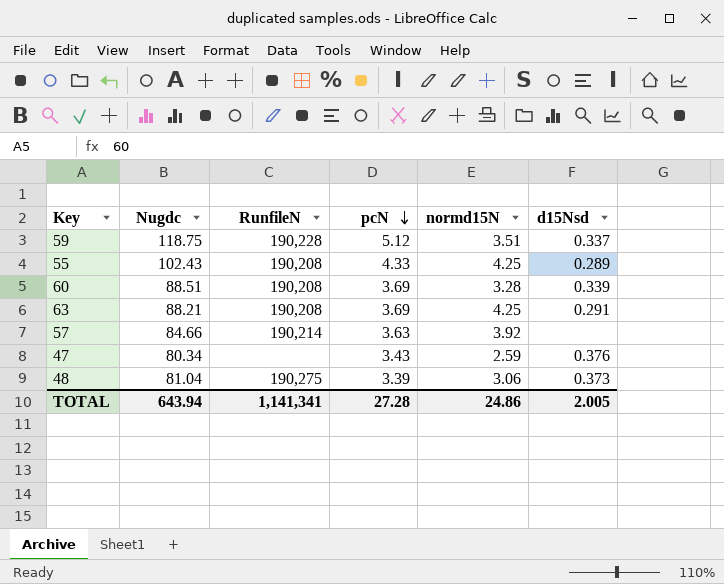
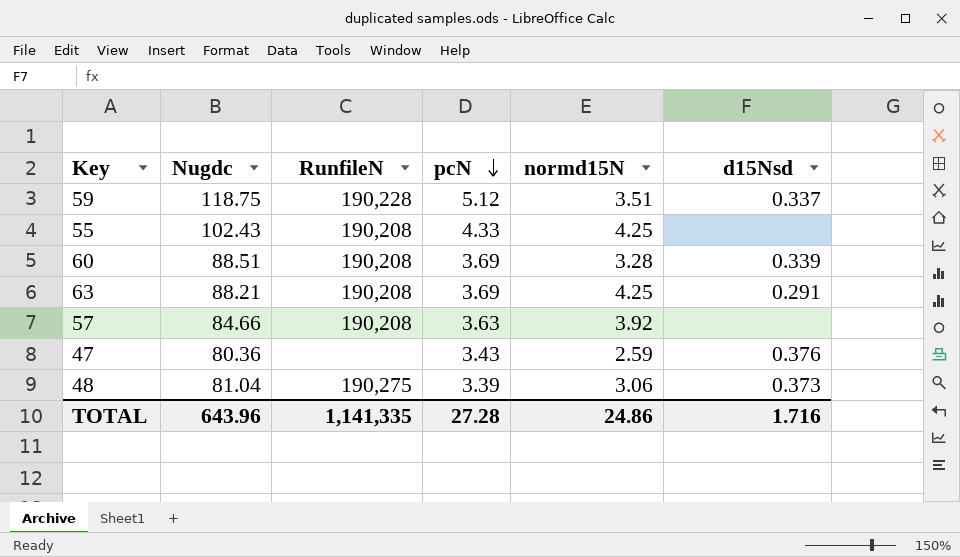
55 | d15Nsd: 0.289 -> none
57 | RunfileN: 190,214 -> 190,208
47 | Nugdc: 80.34 -> 80.36
TOTAL | Nugdc: 643.94 -> 643.96
TOTAL | RunfileN: 1,141,341 -> 1,141,335
TOTAL | d15Nsd: 2.005 -> 1.716

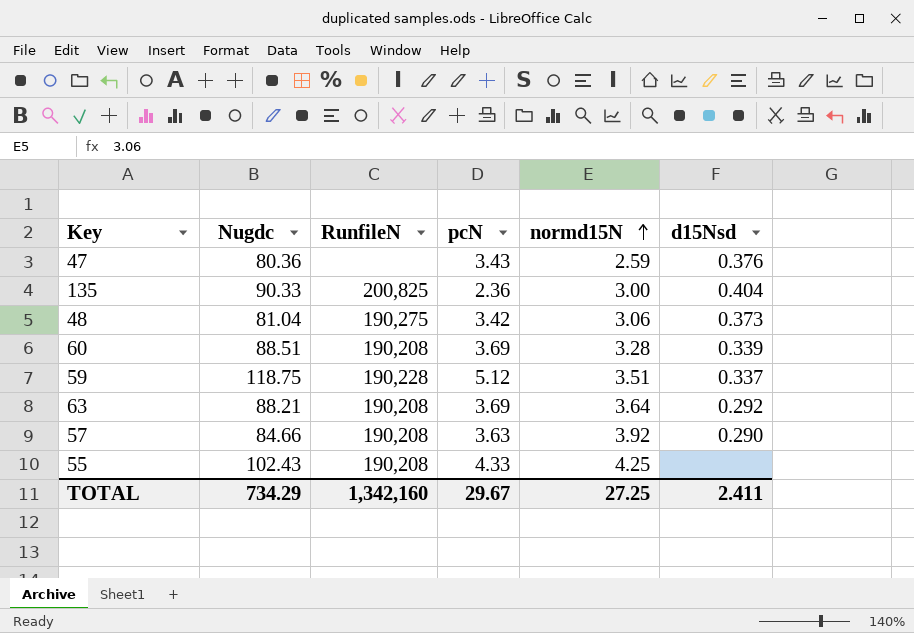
row order: pcN descending -> normd15N ascending
row 135: none -> 90.33 | 200,825 | 2.36 | 3.00 | 0.404
48 | pcN: 3.39 -> 3.42
63 | normd15N: 4.25 -> 3.64
63 | d15Nsd: 0.291 -> 0.292
57 | d15Nsd: none -> 0.290
TOTAL | Nugdc: 643.96 -> 734.29
TOTAL | RunfileN: 1,141,335 -> 1,342,160
TOTAL | pcN: 27.28 -> 29.67
TOTAL | normd15N: 24.86 -> 27.25
TOTAL | d15Nsd: 1.716 -> 2.411

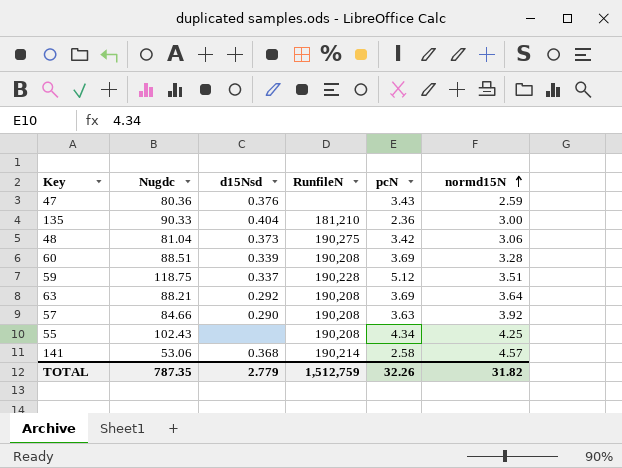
column d15Nsd | position: 6 -> 3
135 | RunfileN: 200,825 -> 181,210
55 | pcN: 4.33 -> 4.34
row 141: none -> 53.06 | 0.368 | 190,214 | 2.58 | 4.57
TOTAL | Nugdc: 734.29 -> 787.35
TOTAL | d15Nsd: 2.411 -> 2.779
TOTAL | RunfileN: 1,342,160 -> 1,512,759
TOTAL | pcN: 29.67 -> 32.26
TOTAL | normd15N: 27.25 -> 31.82

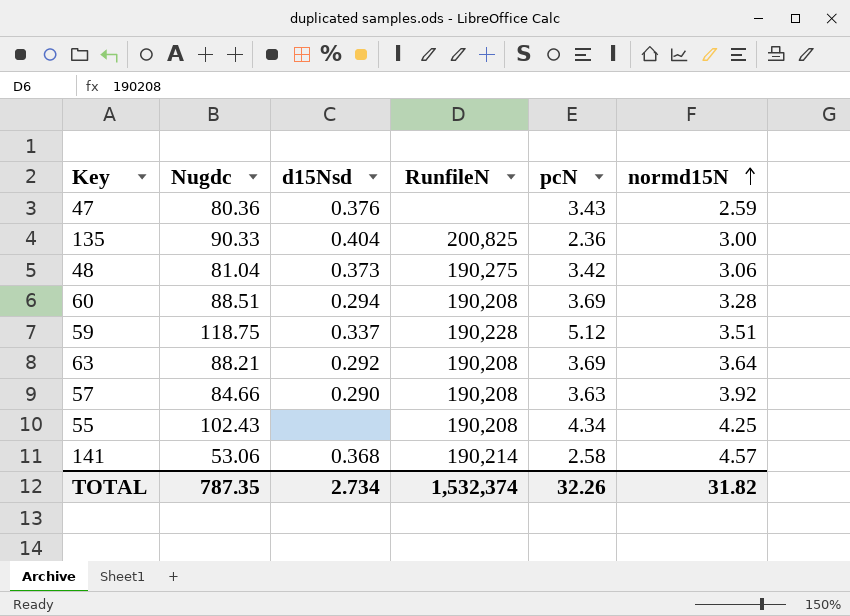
135 | RunfileN: 181,210 -> 200,825
60 | d15Nsd: 0.339 -> 0.294
TOTAL | d15Nsd: 2.779 -> 2.734
TOTAL | RunfileN: 1,512,759 -> 1,532,374

